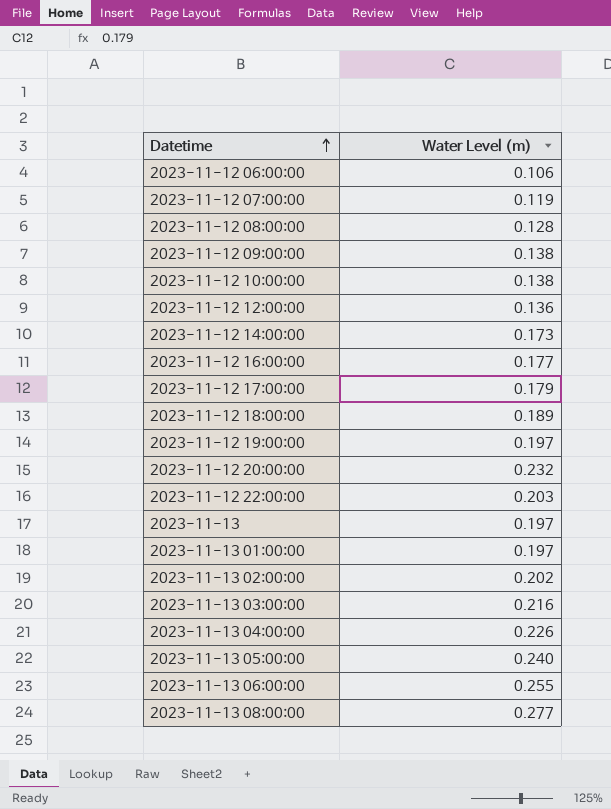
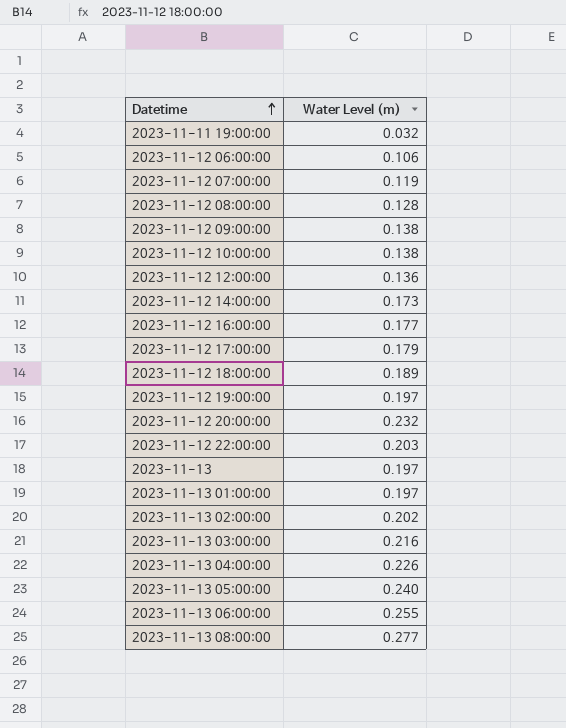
row 2023-11-11 19:00:00: none -> 0.032

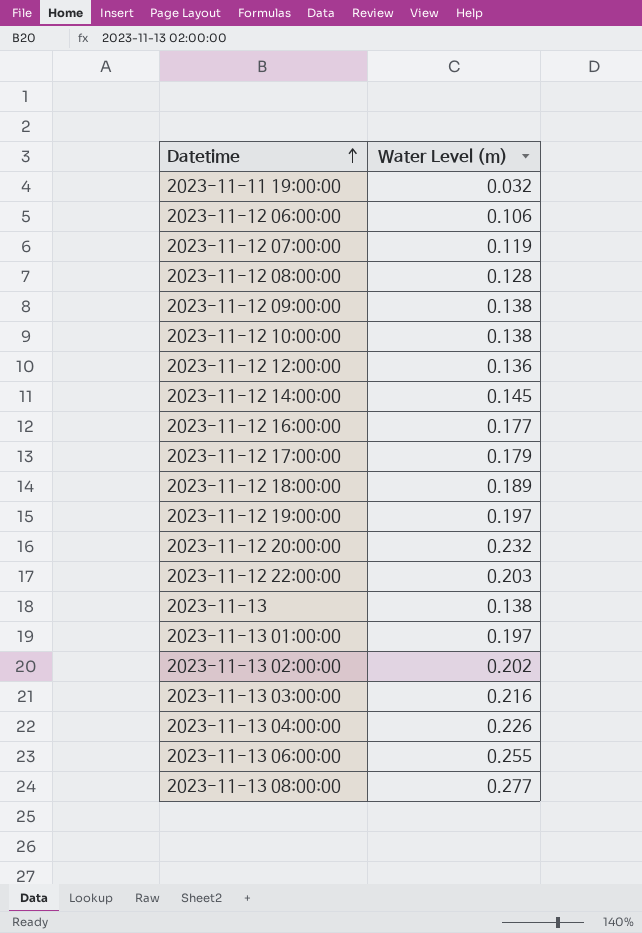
row 2023-11-13 05:00:00: 0.240 -> none
2023-11-12 14:00:00 | Water Level (m): 0.173 -> 0.145
2023-11-13 | Water Level (m): 0.197 -> 0.138

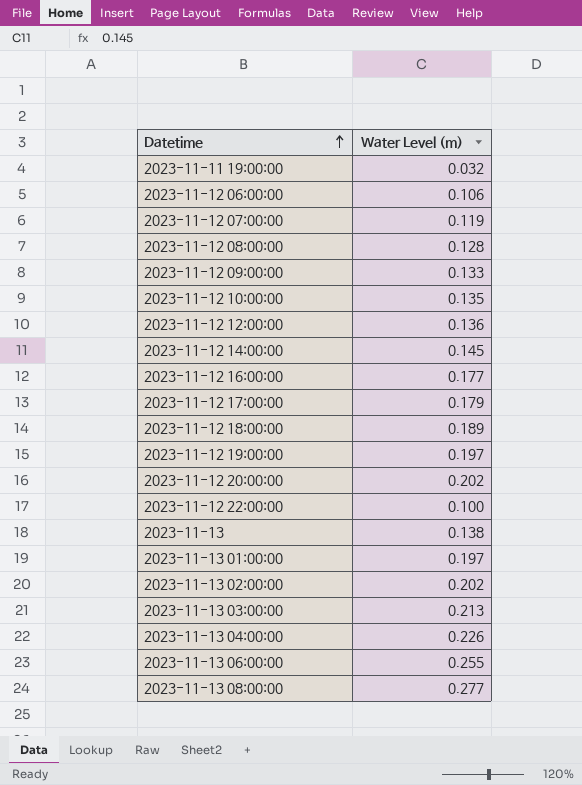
2023-11-12 09:00:00 | Water Level (m): 0.138 -> 0.133
2023-11-12 10:00:00 | Water Level (m): 0.138 -> 0.135
2023-11-12 20:00:00 | Water Level (m): 0.232 -> 0.202
2023-11-12 22:00:00 | Water Level (m): 0.203 -> 0.100
2023-11-13 03:00:00 | Water Level (m): 0.216 -> 0.213

